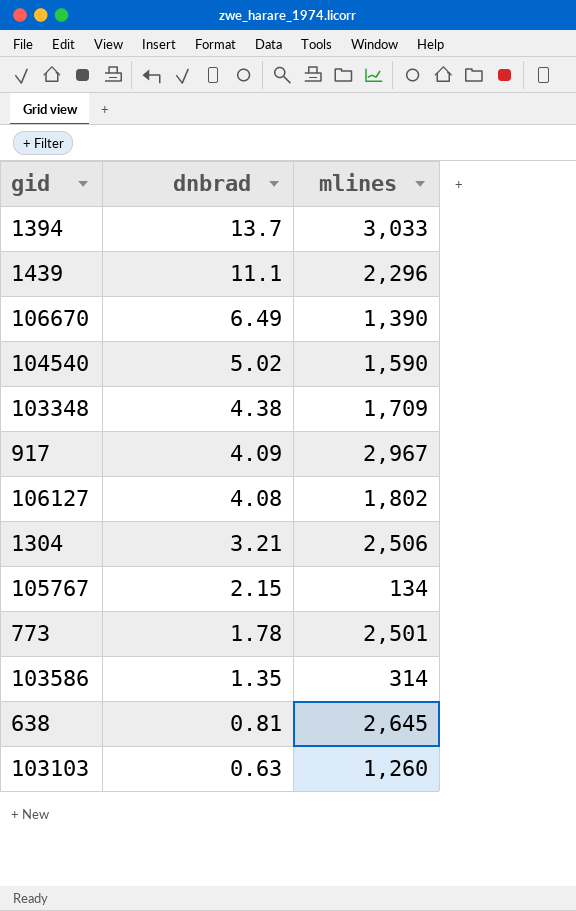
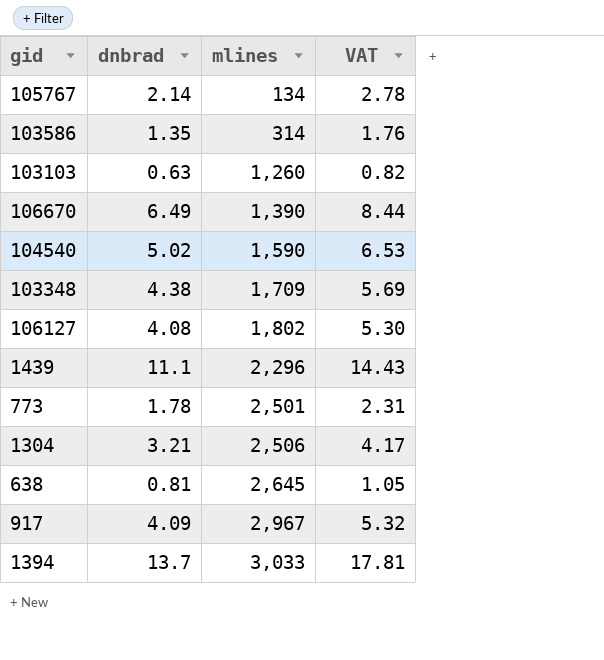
row order: dnbrad descending -> mlines ascending
column VAT | formula: none -> [dnbrad] * 1.3
105767 | dnbrad: 2.15 -> 2.14

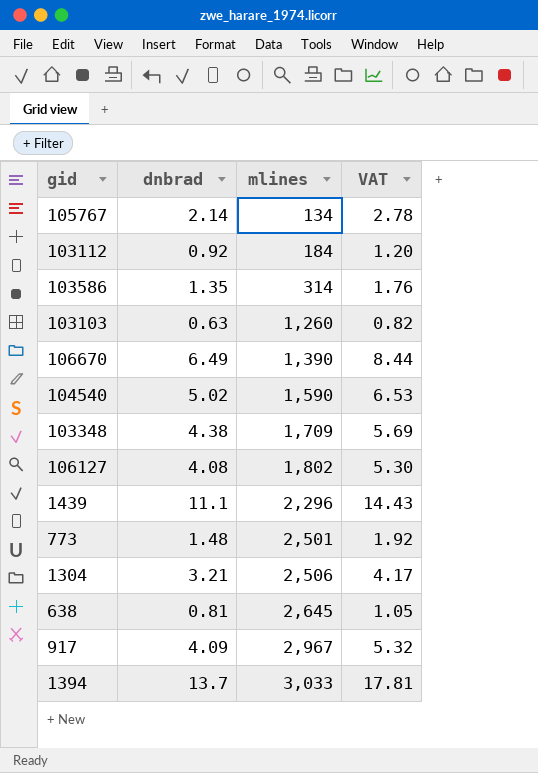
row 103112: none -> 0.92 | 184 | 1.20
773 | dnbrad: 1.78 -> 1.48
773 | VAT: 2.31 -> 1.92

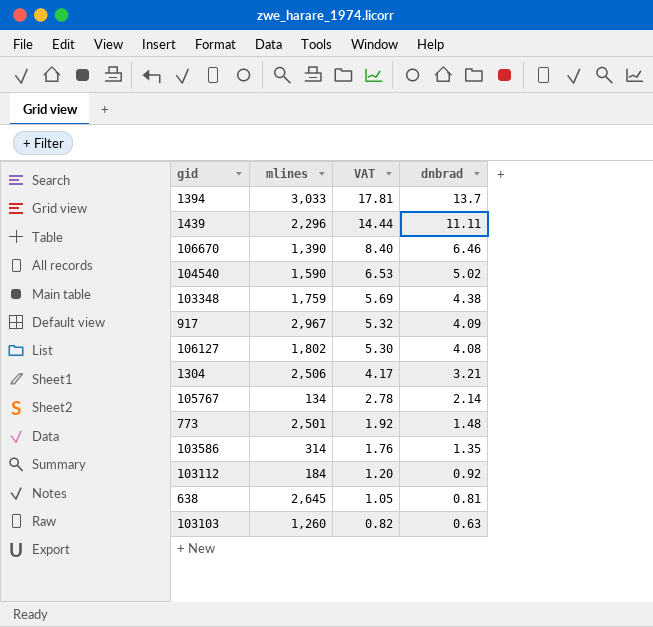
row order: mlines ascending -> VAT descending
column dnbrad | position: 2 -> 4
1439 | VAT: 14.43 -> 14.44
1439 | dnbrad: 11.1 -> 11.11
106670 | VAT: 8.44 -> 8.40
106670 | dnbrad: 6.49 -> 6.46
103348 | mlines: 1,709 -> 1,759

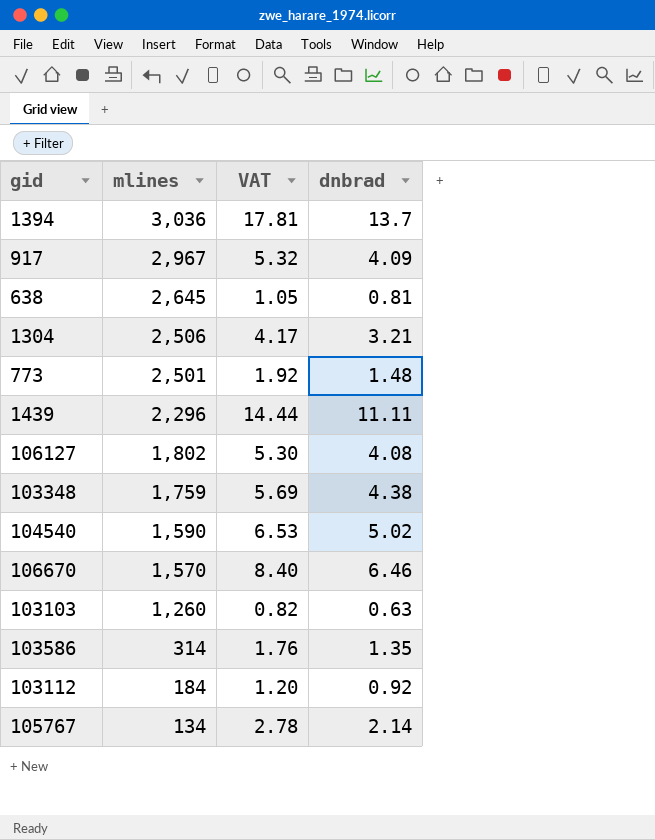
row order: VAT descending -> mlines descending
1394 | mlines: 3,033 -> 3,036
106670 | mlines: 1,390 -> 1,570

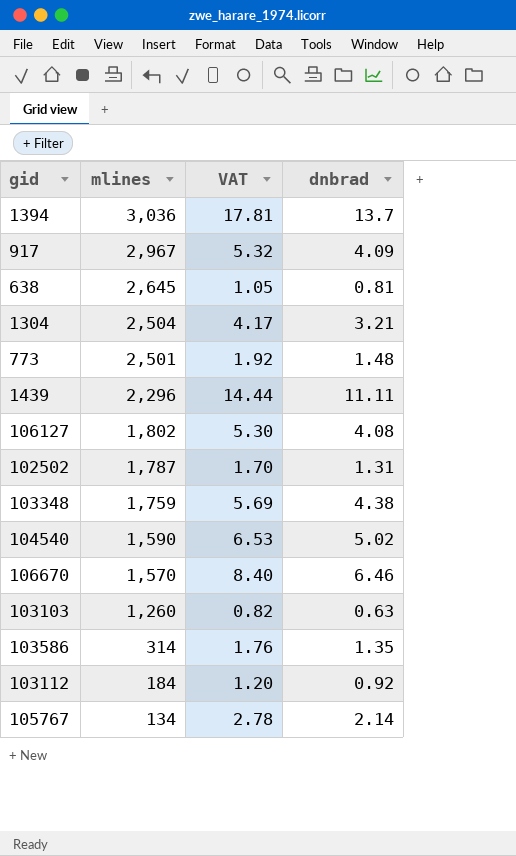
1304 | mlines: 2,506 -> 2,504
row 102502: none -> 1,787 | 1.70 | 1.31

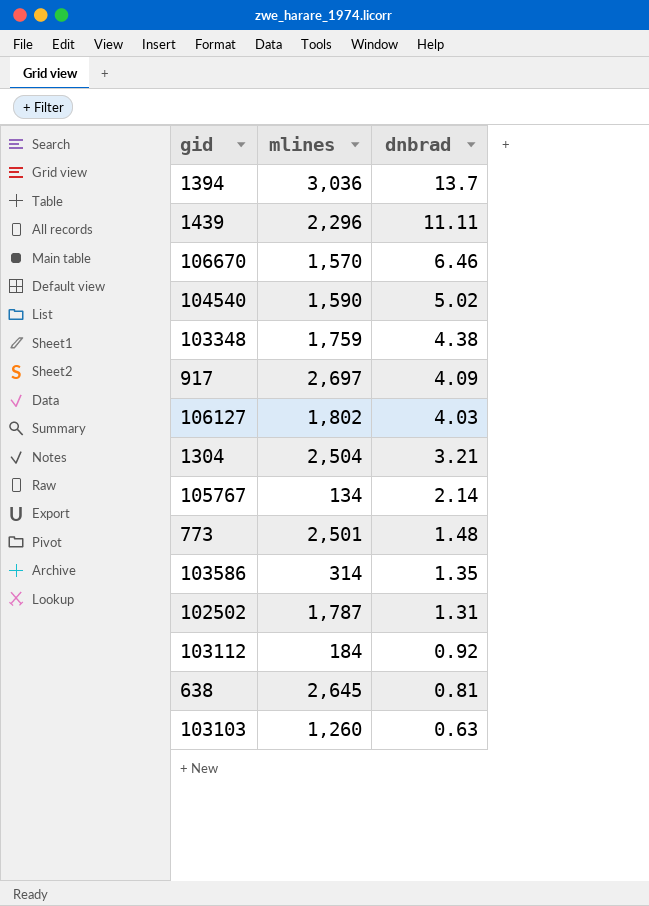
row order: mlines descending -> dnbrad descending
column VAT | formula: [dnbrad] * 1.3 -> none
917 | mlines: 2,967 -> 2,697
106127 | dnbrad: 4.08 -> 4.03

